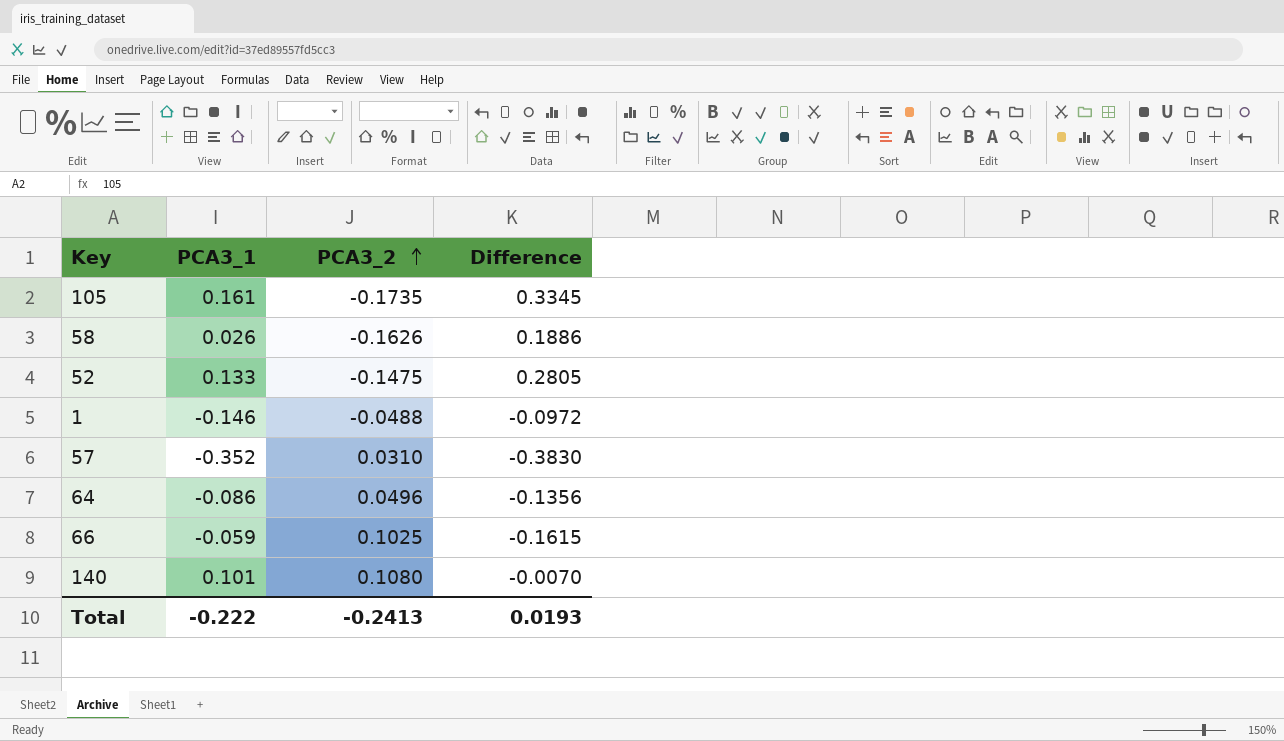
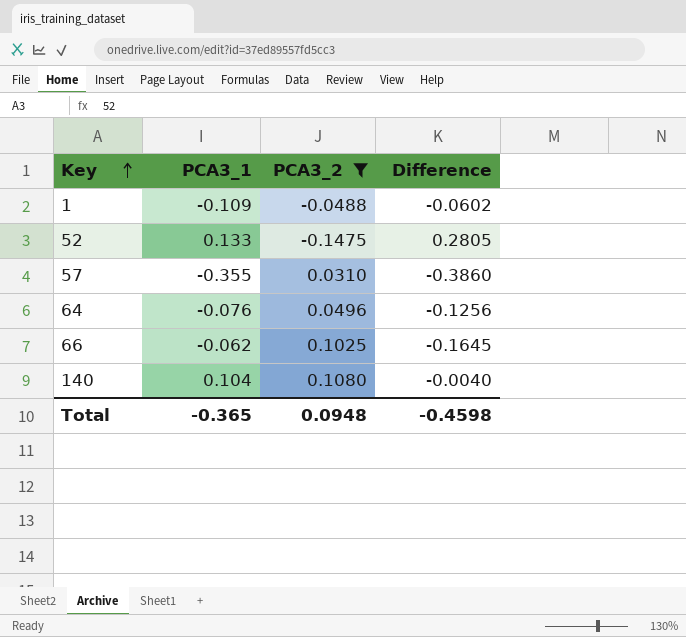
filter: none -> PCA3_2 >= -0.1475
row order: PCA3_2 ascending -> Key ascending
1 | PCA3_1: -0.146 -> -0.109
1 | Difference: -0.0972 -> -0.0602
57 | PCA3_1: -0.352 -> -0.355
57 | Difference: -0.3830 -> -0.3860
64 | PCA3_1: -0.086 -> -0.076
64 | Difference: -0.1356 -> -0.1256
66 | PCA3_1: -0.059 -> -0.062
66 | Difference: -0.1615 -> -0.1645
140 | PCA3_1: 0.101 -> 0.104
140 | Difference: -0.0070 -> -0.0040
Total | PCA3_1: -0.222 -> -0.365
Total | PCA3_2: -0.2413 -> 0.0948
Total | Difference: 0.0193 -> -0.4598

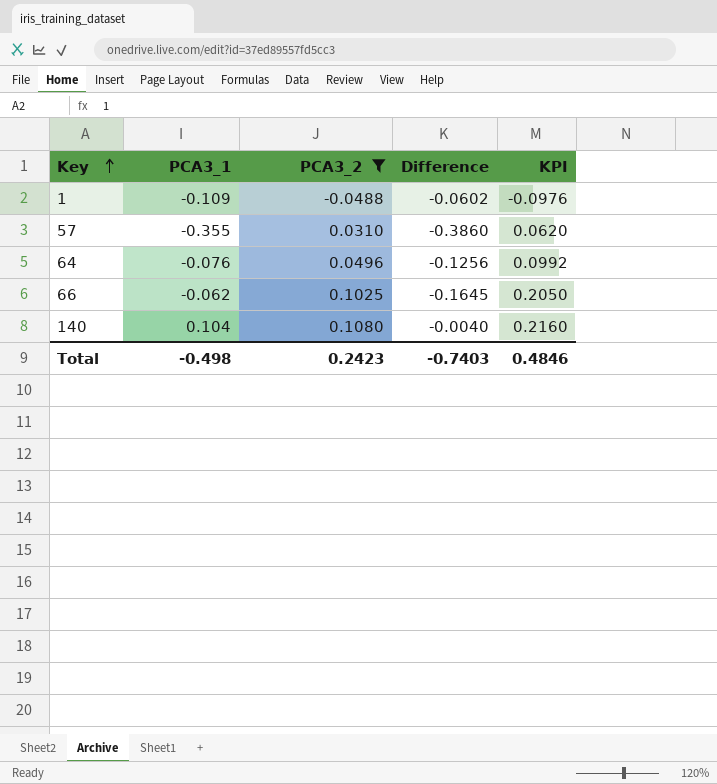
column KPI | formula: none -> [PCA3_2] * 2
row 52: 0.133 | -0.1475 | 0.2805 -> none
Total | PCA3_1: -0.365 -> -0.498
Total | PCA3_2: 0.0948 -> 0.2423
Total | Difference: -0.4598 -> -0.7403

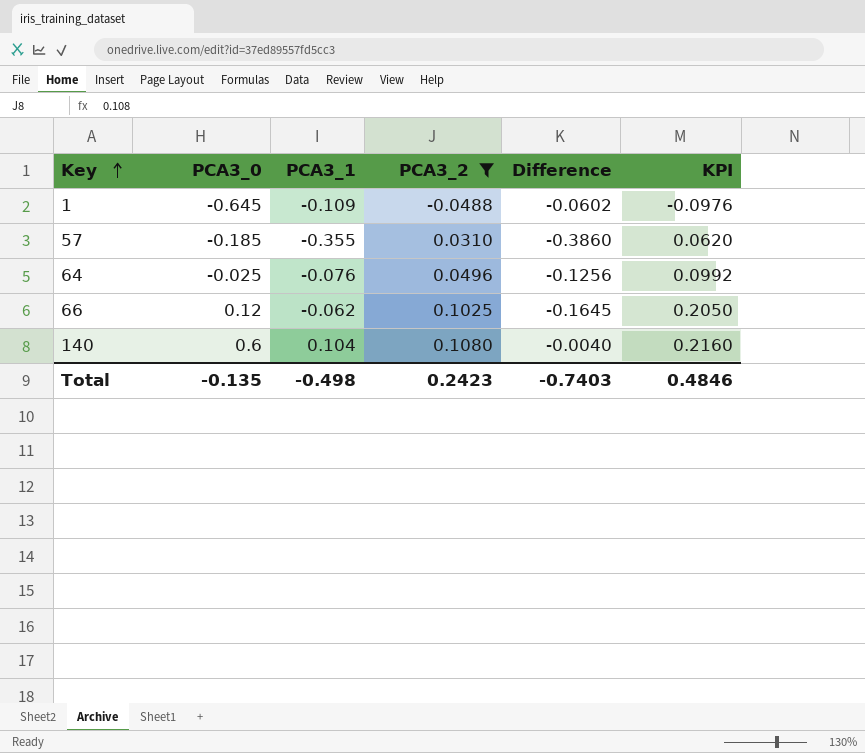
column PCA3_0 | position: none -> 2

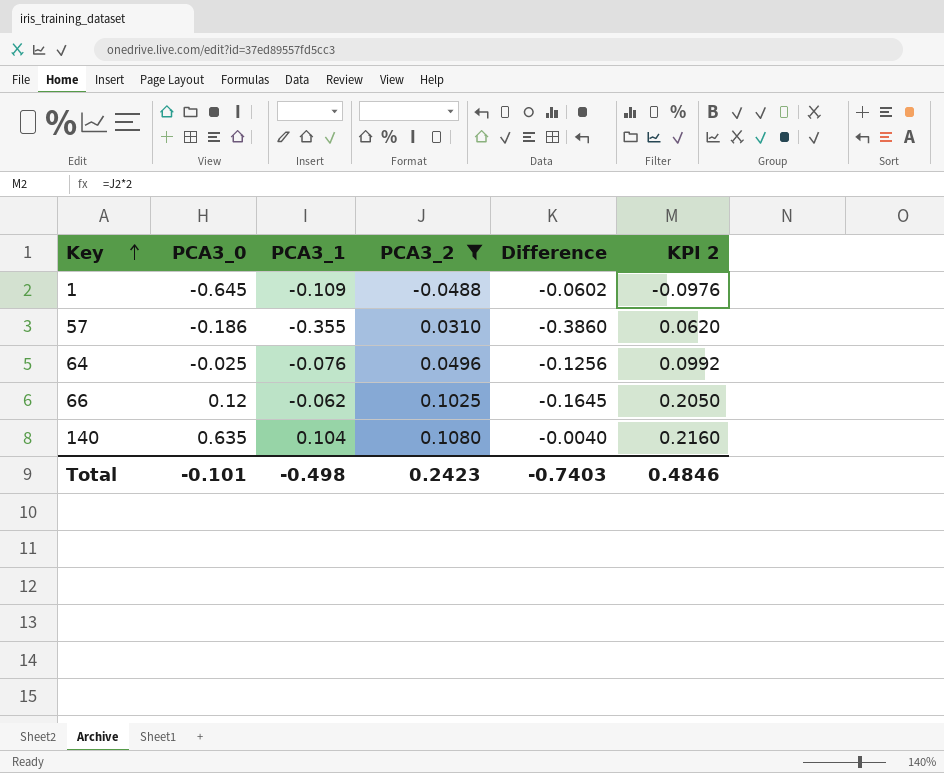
column name: KPI -> KPI 2
57 | PCA3_0: -0.185 -> -0.186
140 | PCA3_0: 0.6 -> 0.635
Total | PCA3_0: -0.135 -> -0.101

